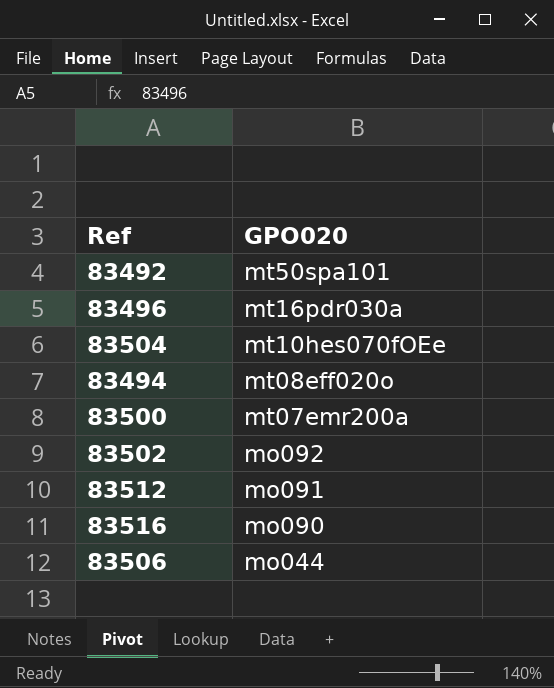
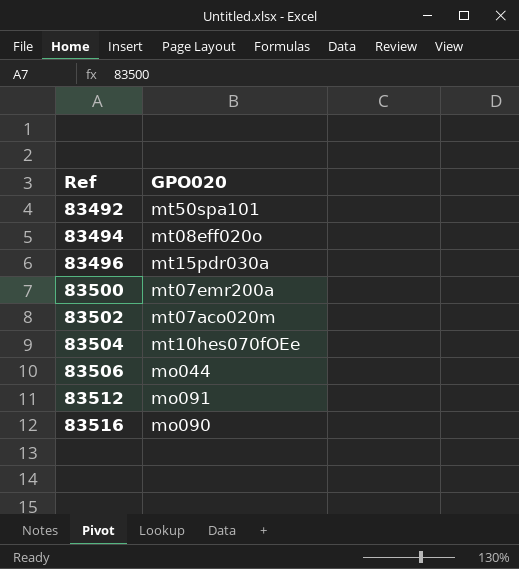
row order: GPO020 descending -> Ref ascending
83496 | GPO020: mt16pdr030a -> mt15pdr030a
83502 | GPO020: mo092 -> mt07aco020m

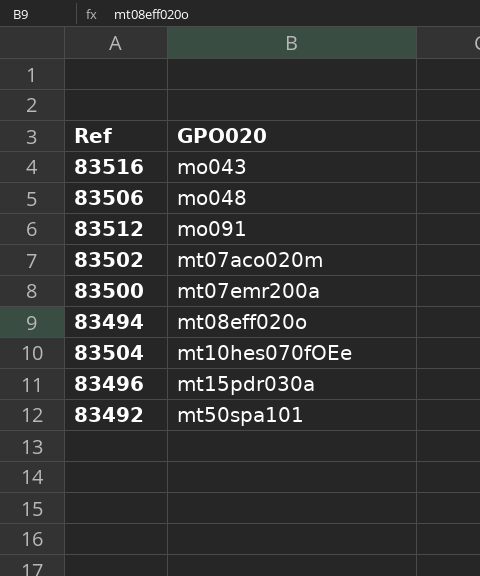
row order: Ref ascending -> GPO020 ascending
83516 | GPO020: mo090 -> mo043
83506 | GPO020: mo044 -> mo048

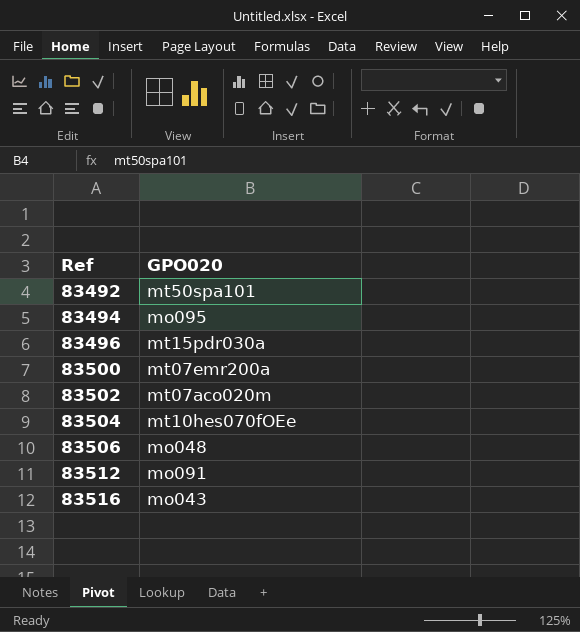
row order: GPO020 ascending -> Ref ascending
83494 | GPO020: mt08eff020o -> mo095

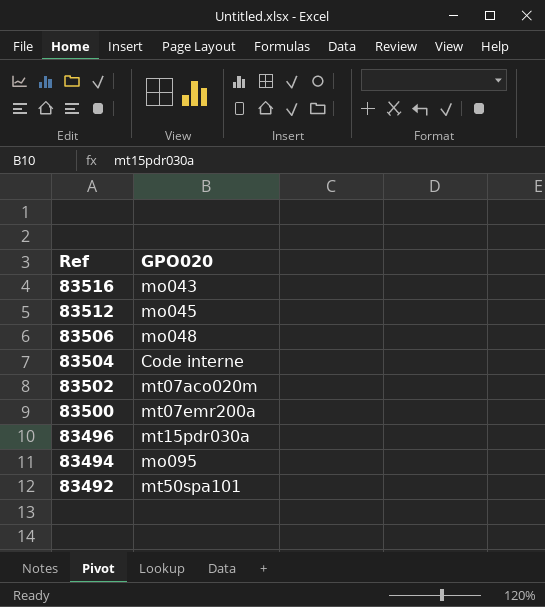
row order: Ref ascending -> Ref descending
83512 | GPO020: mo091 -> mo045
83504 | GPO020: mt10hes070fOEe -> Code interne

